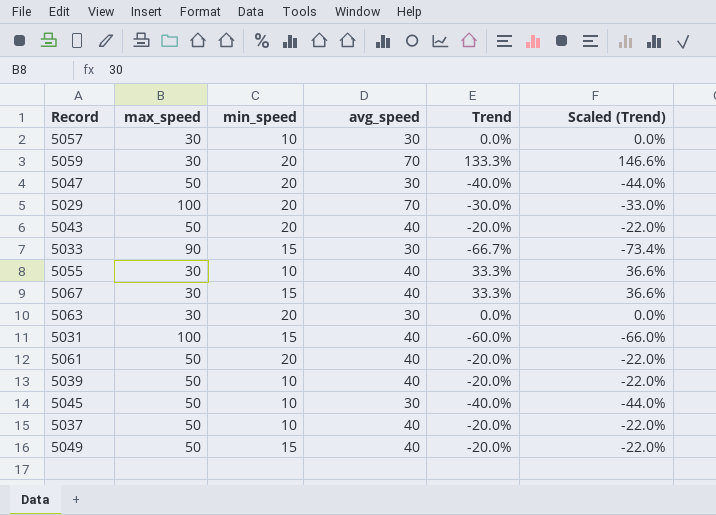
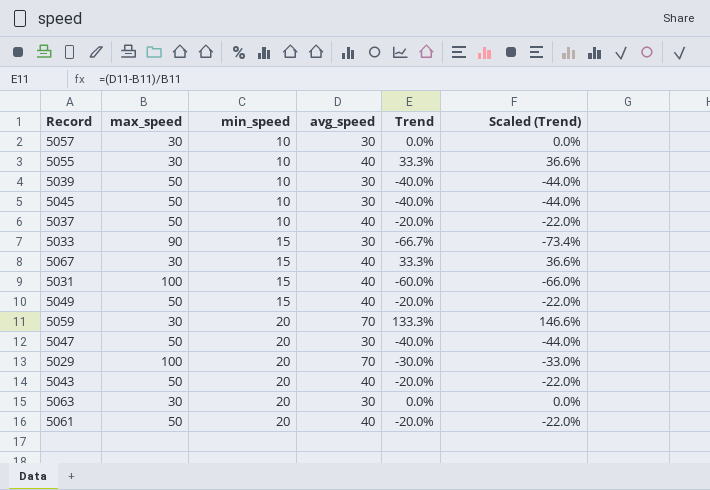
row order: none -> min_speed ascending
5039 | avg_speed: 40 -> 30
5039 | Trend: -20.0% -> -40.0%
5039 | Scaled (Trend): -22.0% -> -44.0%

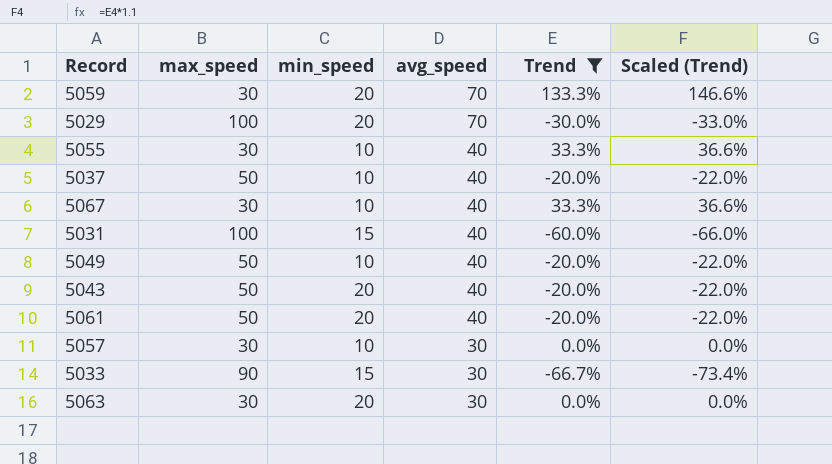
filter: none -> Trend != -40.0%
row order: min_speed ascending -> avg_speed descending
5067 | min_speed: 15 -> 10
5049 | min_speed: 15 -> 10

